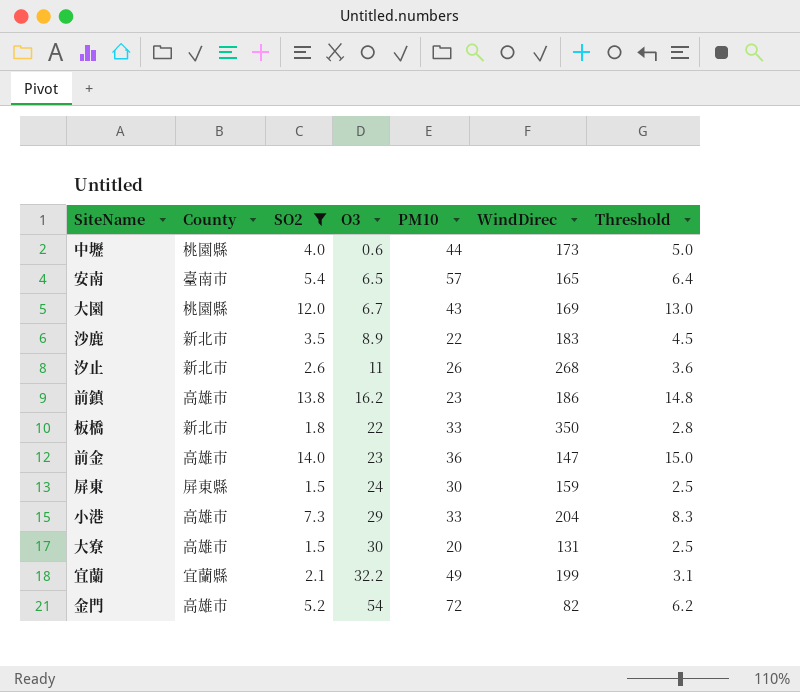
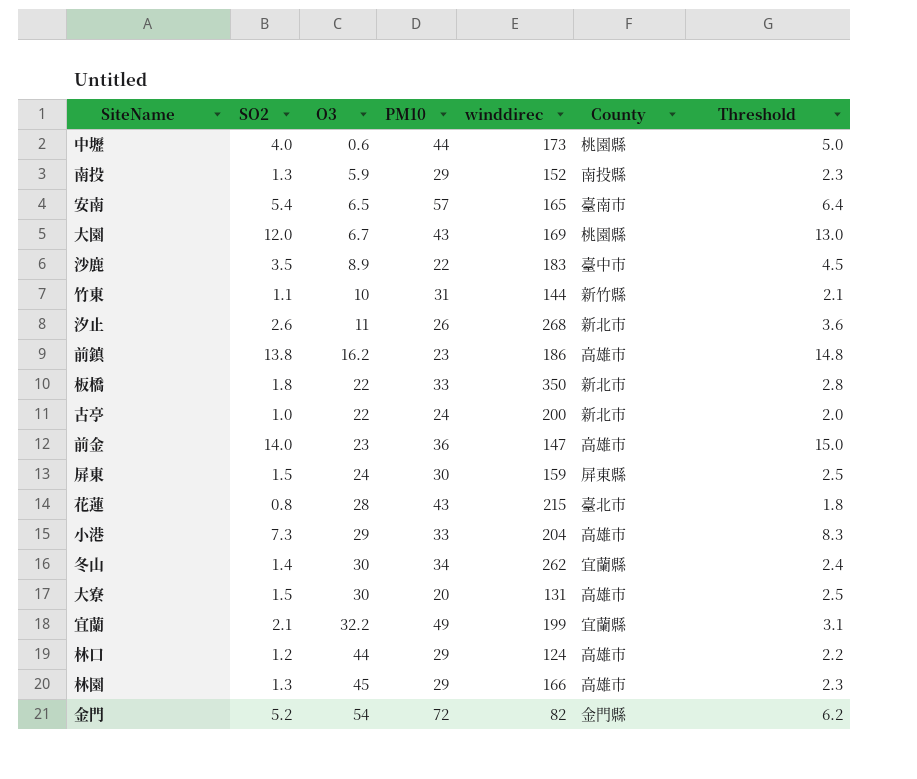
filter: SO2 >= 1.5 -> none
column name: WindDirec -> winddirec
column County | position: 2 -> 6
沙鹿 | County: 新北市 -> 臺中市
金門 | County: 高雄市 -> 金門縣

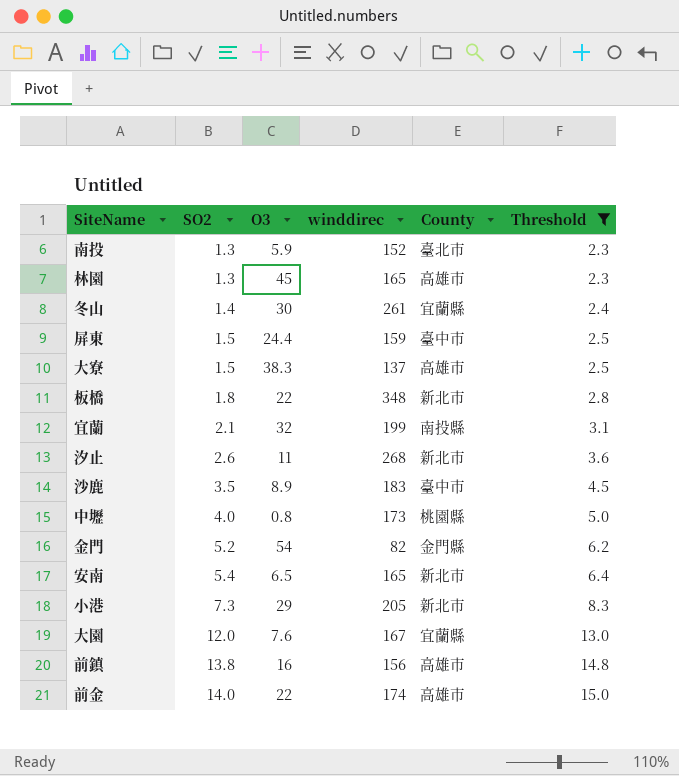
filter: none -> Threshold >= 2.3
row order: O3 ascending -> SO2 ascending
column PM10 | position: 4 -> none
南投 | County: 南投縣 -> 臺北市
林園 | winddirec: 166 -> 165
冬山 | winddirec: 262 -> 261
屏東 | O3: 24 -> 24.4
屏東 | County: 屏東縣 -> 臺中市
大寮 | O3: 30 -> 38.3
大寮 | winddirec: 131 -> 137
板橋 | winddirec: 350 -> 348
宜蘭 | O3: 32.2 -> 32
宜蘭 | County: 宜蘭縣 -> 南投縣
中壢 | O3: 0.6 -> 0.8
安南 | County: 臺南市 -> 新北市
小港 | winddirec: 204 -> 205
小港 | County: 高雄市 -> 新北市
大園 | O3: 6.7 -> 7.6
大園 | winddirec: 169 -> 167
大園 | County: 桃園縣 -> 宜蘭縣
前鎮 | O3: 16.2 -> 16
前鎮 | winddirec: 186 -> 156
前金 | O3: 23 -> 22
前金 | winddirec: 147 -> 174

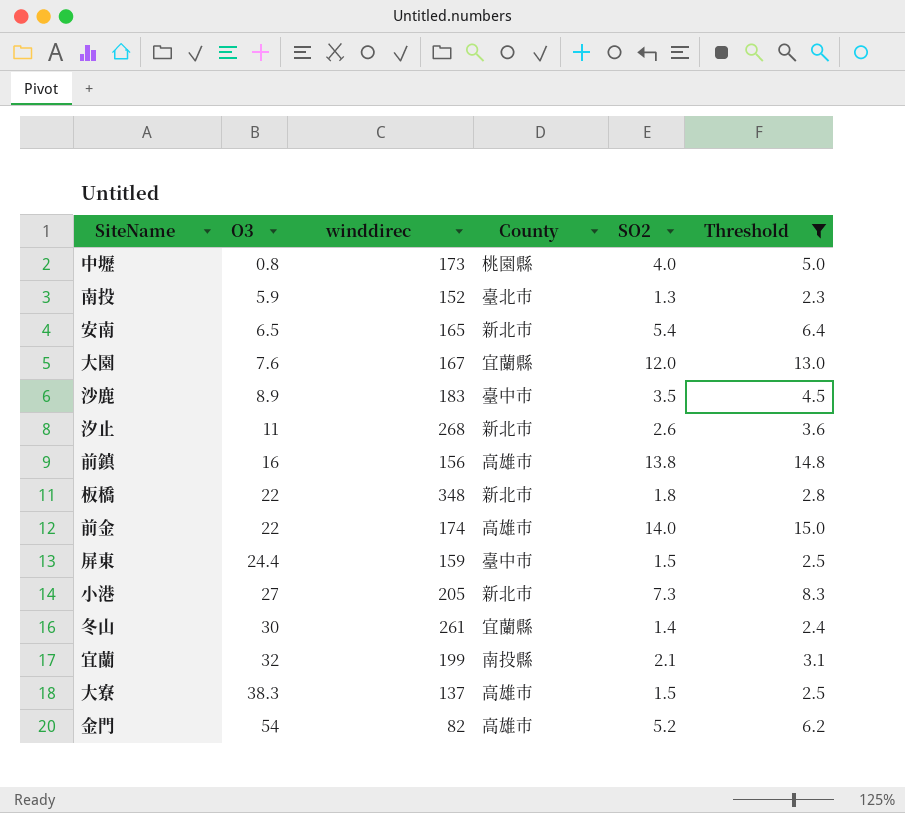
row order: SO2 ascending -> O3 ascending
column SO2 | position: 2 -> 5
row 林園: 1.3 | 45 | 165 | 高雄市 | 2.3 -> none
小港 | O3: 29 -> 27
金門 | County: 金門縣 -> 高雄市

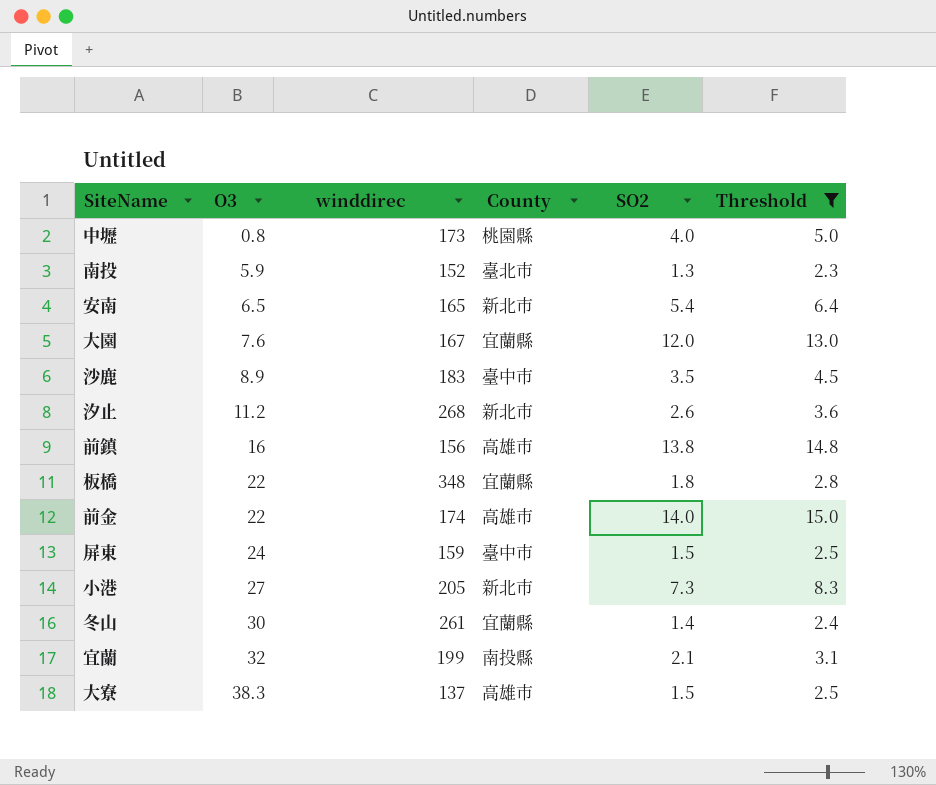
row 金門: 54 | 82 | 高雄市 | 5.2 | 6.2 -> none
汐止 | O3: 11 -> 11.2
板橋 | County: 新北市 -> 宜蘭縣
屏東 | O3: 24.4 -> 24

